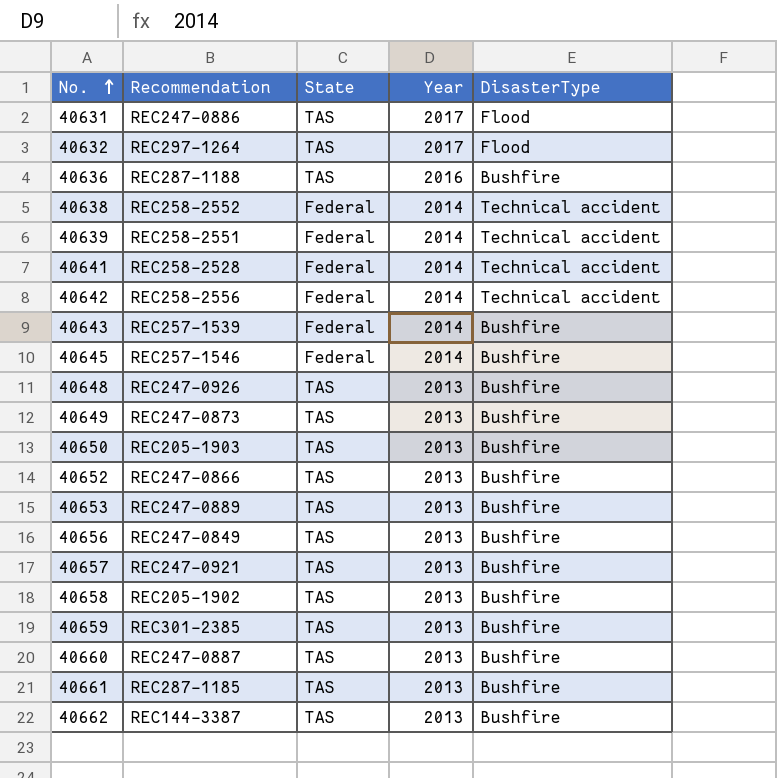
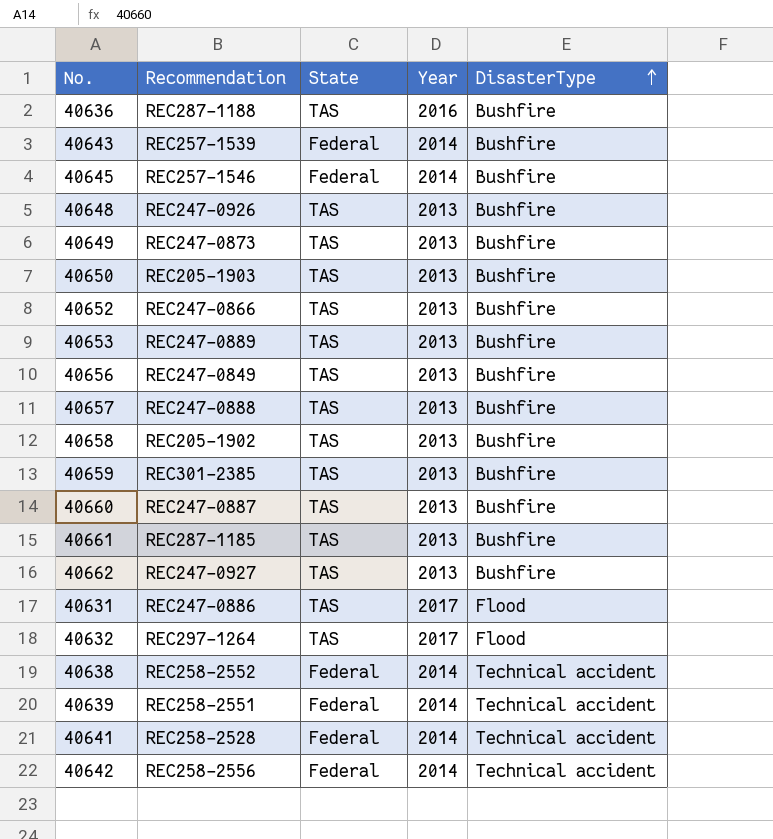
row order: No. ascending -> DisasterType ascending
40657 | Recommendation: REC247-0921 -> REC247-0888
40662 | Recommendation: REC144-3387 -> REC247-0927

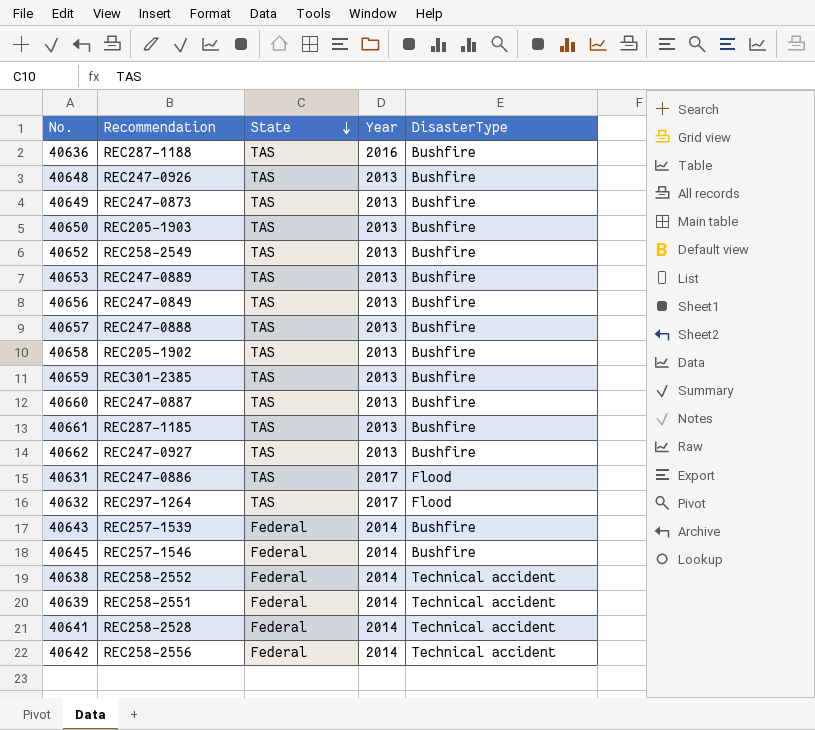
row order: DisasterType ascending -> State descending
40652 | Recommendation: REC247-0866 -> REC258-2549

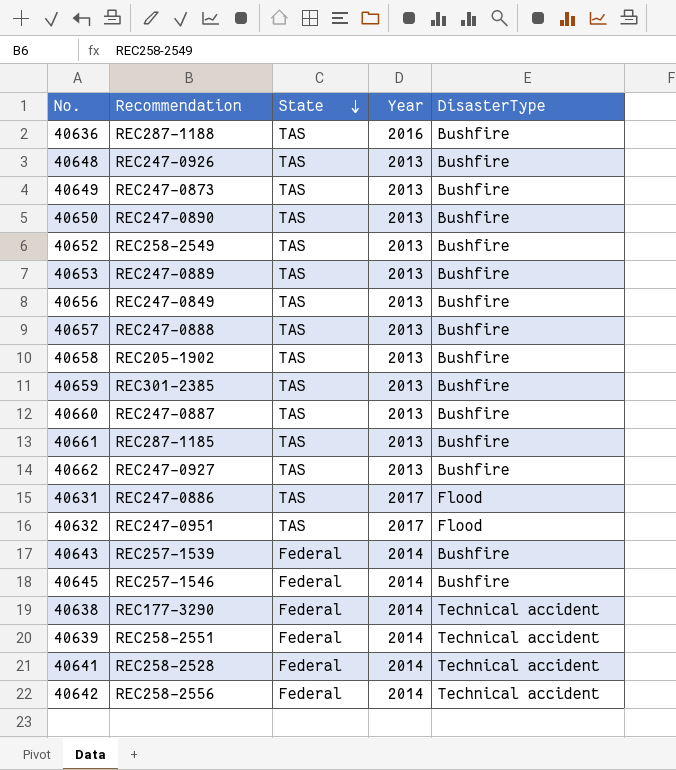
40650 | Recommendation: REC205-1903 -> REC247-0890
40632 | Recommendation: REC297-1264 -> REC247-0951
40638 | Recommendation: REC258-2552 -> REC177-3290

